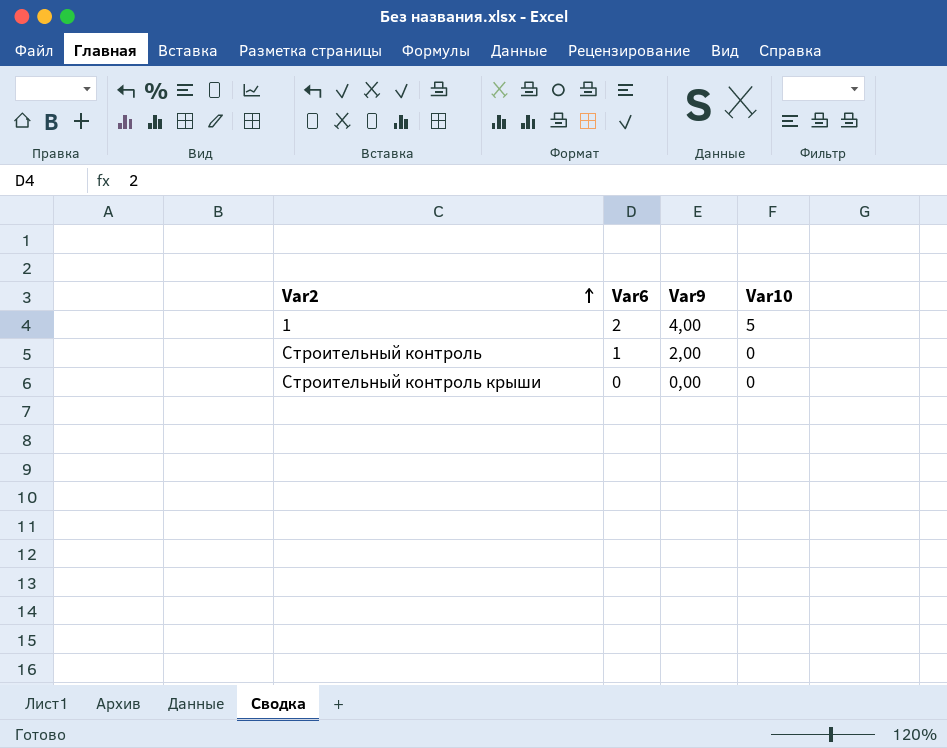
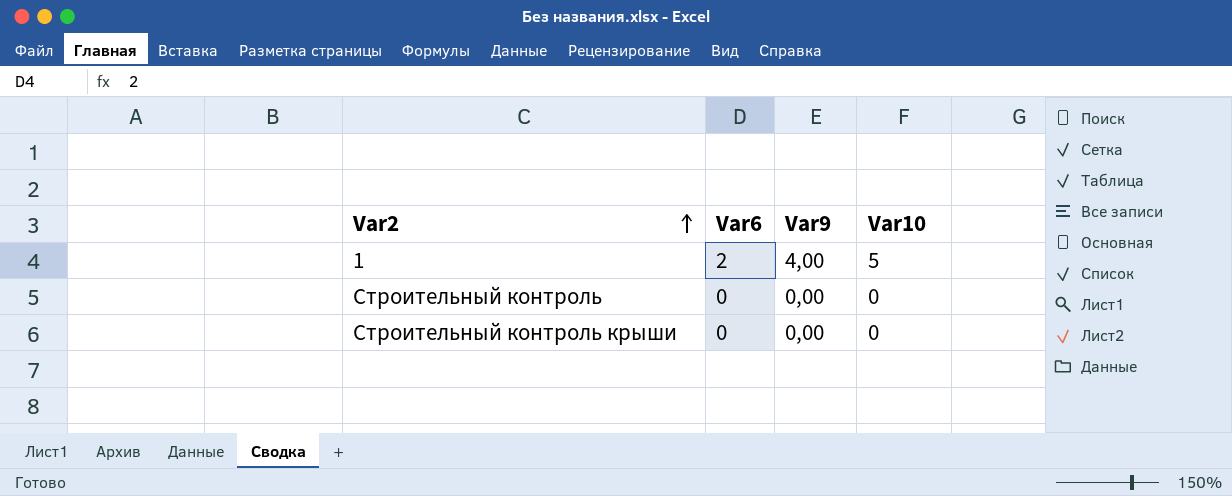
Строительный контроль | Var6: 1 -> 0
Строительный контроль | Var9: 2,00 -> 0,00

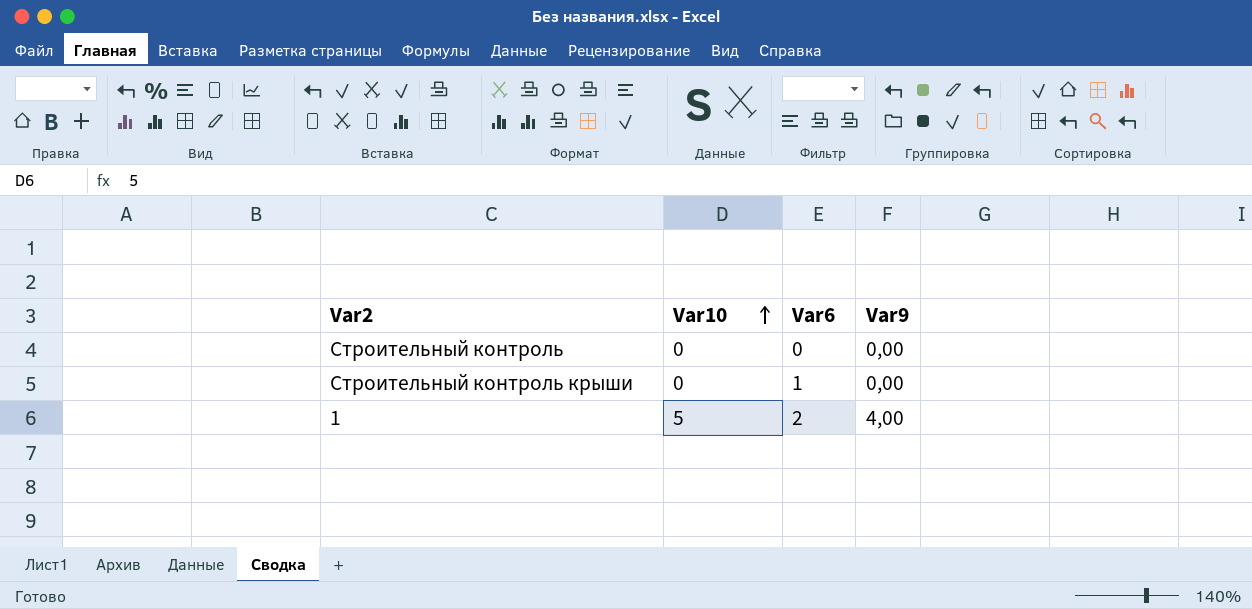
row order: Var2 ascending -> Var10 ascending
column Var10 | position: 4 -> 2
Строительный контроль крыши | Var6: 0 -> 1

